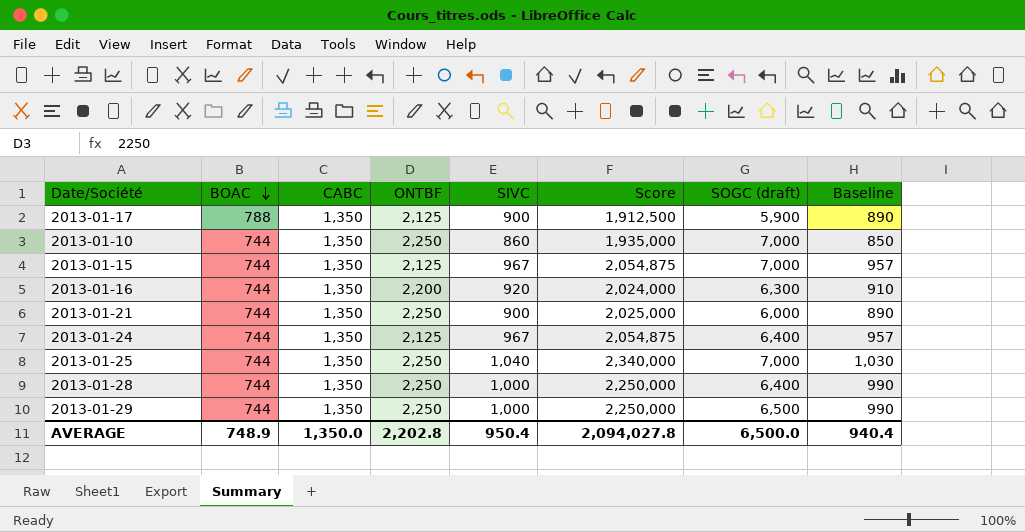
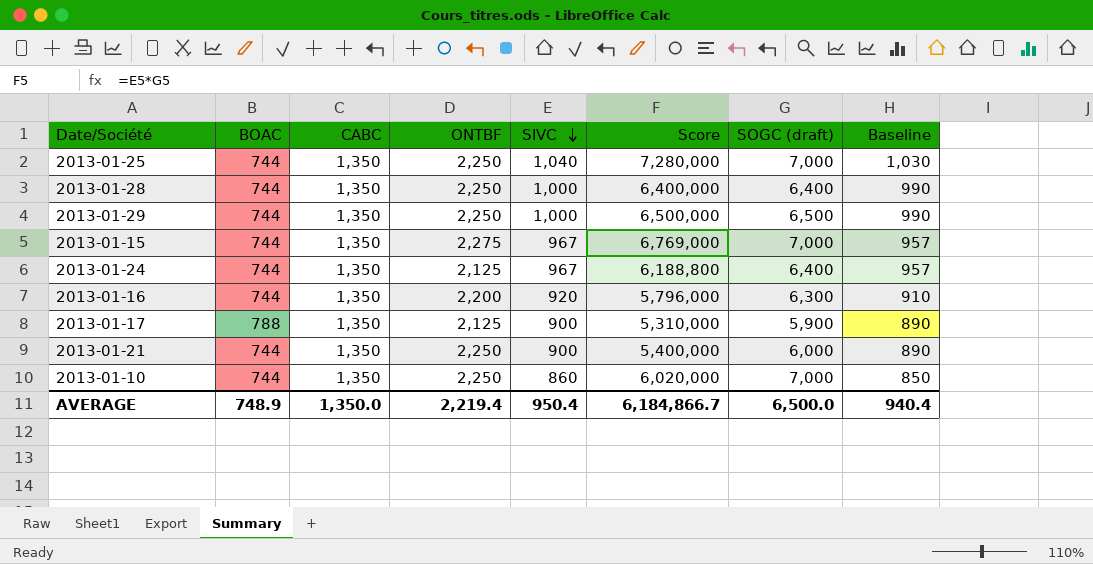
row order: BOAC descending -> SIVC descending
column Score | formula: [ONTBF] * [SIVC] -> [SIVC] * [SOGC (draft)]
2013-01-15 | ONTBF: 2,125 -> 2,275
AVERAGE | ONTBF: 2,202.8 -> 2,219.4
AVERAGE | Score: 2,094,027.8 -> 6,184,866.7

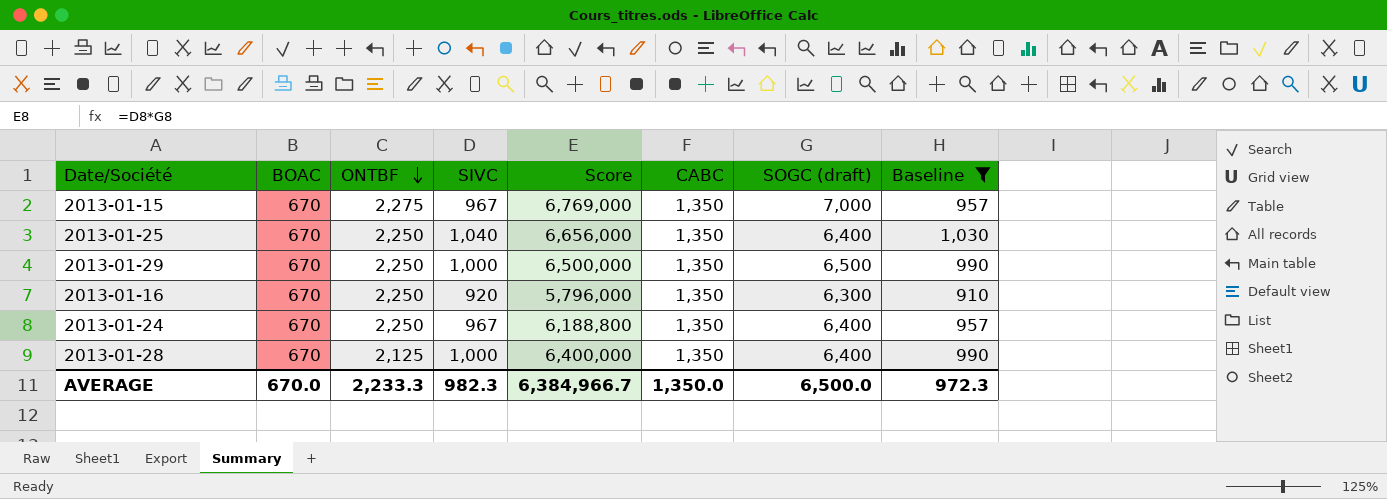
filter: none -> Baseline >= 910
row order: SIVC descending -> ONTBF descending
column CABC | position: 3 -> 6
2013-01-15 | BOAC: 744 -> 670
2013-01-25 | BOAC: 744 -> 670
2013-01-25 | Score: 7,280,000 -> 6,656,000
2013-01-25 | SOGC (draft): 7,000 -> 6,400
2013-01-29 | BOAC: 744 -> 670
2013-01-16 | BOAC: 744 -> 670
2013-01-16 | ONTBF: 2,200 -> 2,250
2013-01-24 | BOAC: 744 -> 670
2013-01-24 | ONTBF: 2,125 -> 2,250
2013-01-28 | BOAC: 744 -> 670
2013-01-28 | ONTBF: 2,250 -> 2,125
AVERAGE | BOAC: 748.9 -> 670.0
AVERAGE | ONTBF: 2,219.4 -> 2,233.3
AVERAGE | SIVC: 950.4 -> 982.3
AVERAGE | Score: 6,184,866.7 -> 6,384,966.7
AVERAGE | Baseline: 940.4 -> 972.3

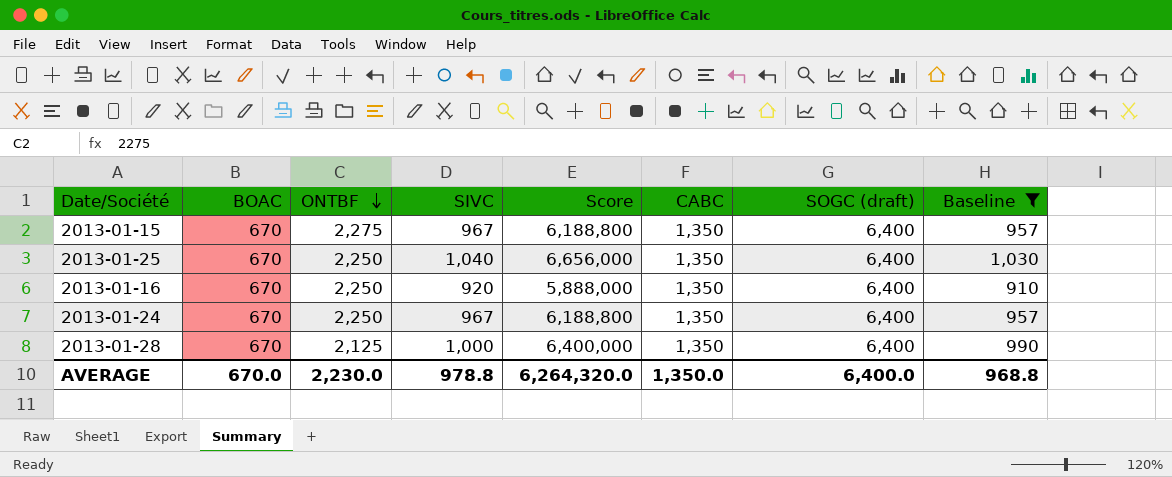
row 2013-01-29: 670 | 2,250 | 1,000 | 6,500,000 | 1,350 | 6,500 | 990 -> none
2013-01-15 | Score: 6,769,000 -> 6,188,800
2013-01-15 | SOGC (draft): 7,000 -> 6,400
2013-01-16 | Score: 5,796,000 -> 5,888,000
2013-01-16 | SOGC (draft): 6,300 -> 6,400
AVERAGE | ONTBF: 2,233.3 -> 2,230.0
AVERAGE | SIVC: 982.3 -> 978.8
AVERAGE | Score: 6,384,966.7 -> 6,264,320.0
AVERAGE | SOGC (draft): 6,500.0 -> 6,400.0
AVERAGE | Baseline: 972.3 -> 968.8

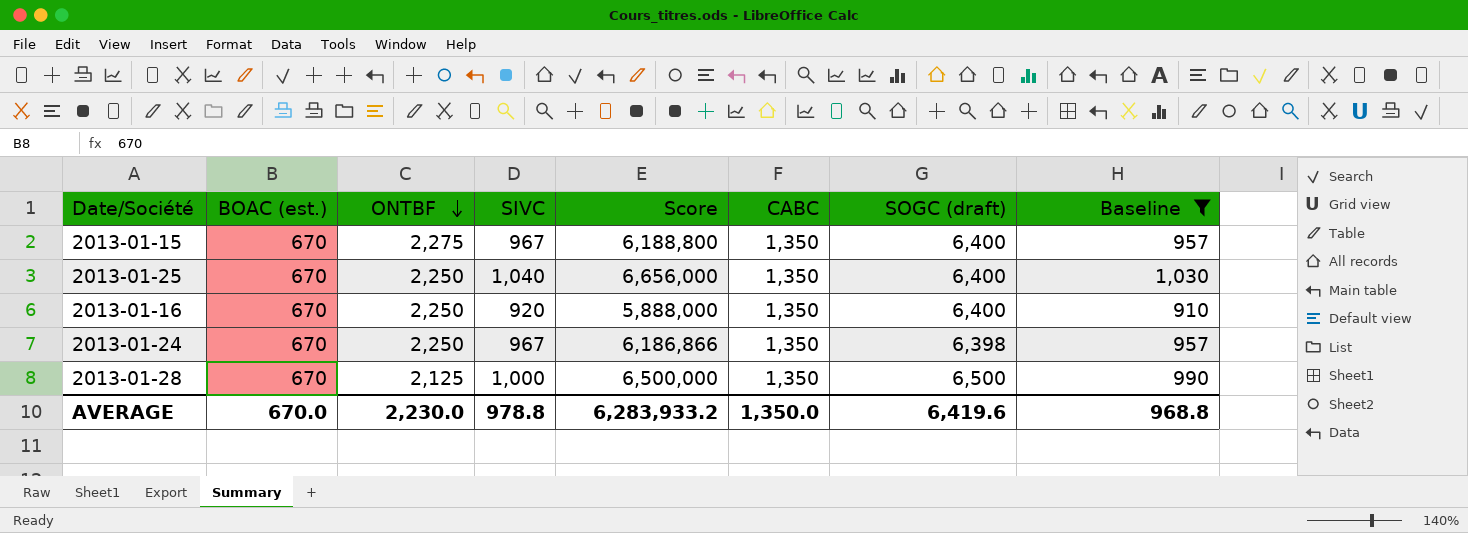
column name: BOAC -> BOAC (est.)
2013-01-24 | Score: 6,188,800 -> 6,186,866
2013-01-24 | SOGC (draft): 6,400 -> 6,398
2013-01-28 | Score: 6,400,000 -> 6,500,000
2013-01-28 | SOGC (draft): 6,400 -> 6,500
AVERAGE | Score: 6,264,320.0 -> 6,283,933.2
AVERAGE | SOGC (draft): 6,400.0 -> 6,419.6

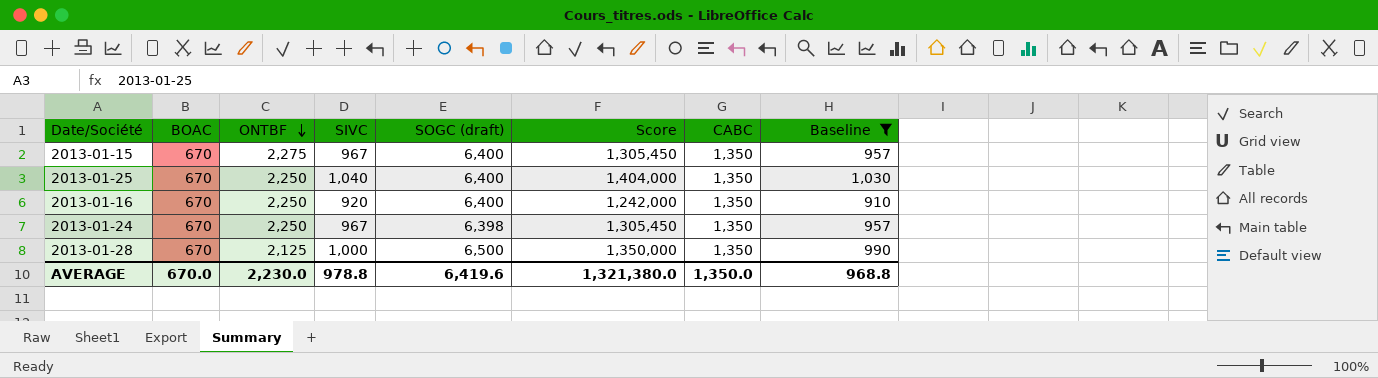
column name: BOAC (est.) -> BOAC
column SOGC (draft) | position: 7 -> 5
column Score | formula: [SIVC] * [SOGC (draft)] -> [SIVC] * [CABC]
AVERAGE | Score: 6,283,933.2 -> 1,321,380.0

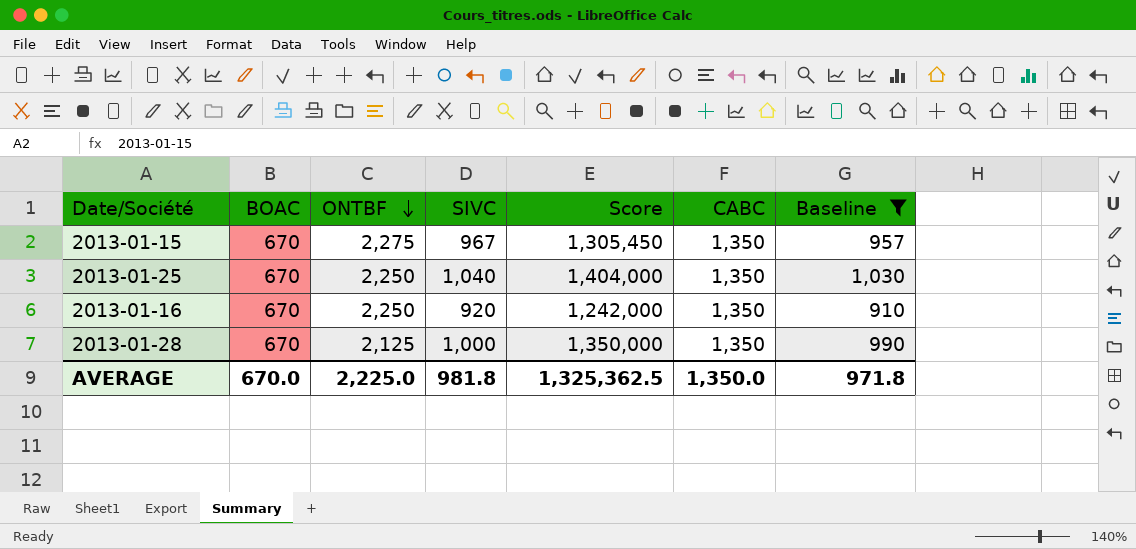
column SOGC (draft) | position: 5 -> none
row 2013-01-24: 670 | 2,250 | 967 | 6,398 | 1,305,450 | 1,350 | 957 -> none
AVERAGE | ONTBF: 2,230.0 -> 2,225.0
AVERAGE | SIVC: 978.8 -> 981.8
AVERAGE | Score: 1,321,380.0 -> 1,325,362.5
AVERAGE | Baseline: 968.8 -> 971.8

